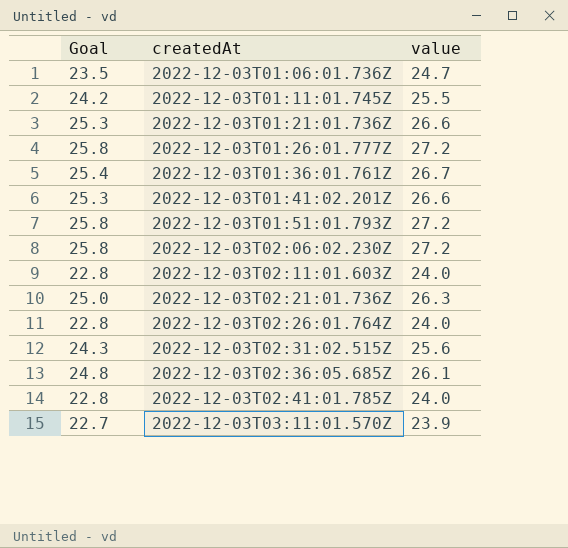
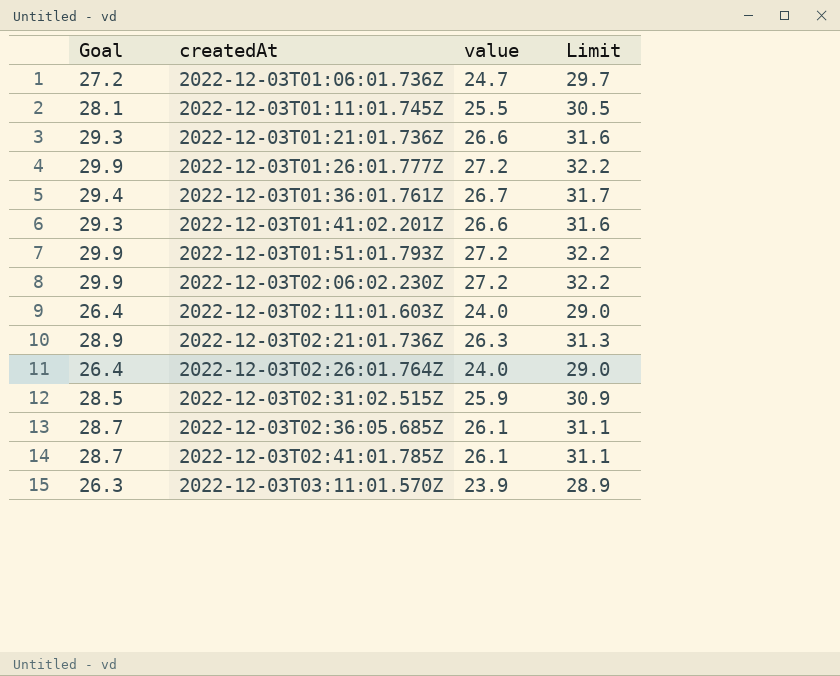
column Goal | formula: [value] * 0.95 -> [value] * 1.1
column Limit | formula: none -> [value] + 5
2022-12-03T02:31:02.515Z | value: 25.6 -> 25.9
2022-12-03T02:41:01.785Z | value: 24.0 -> 26.1

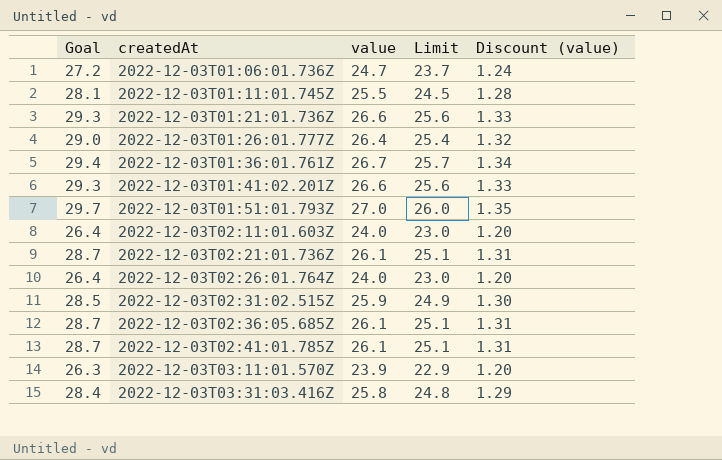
column Limit | formula: [value] + 5 -> [value] - 1
column Discount (value) | formula: none -> [value] * 0.05
row 2022-12-03T02:06:02.230Z: 29.9 | 27.2 | 32.2 -> none
2022-12-03T01:26:01.777Z | Goal: 29.9 -> 29.0
2022-12-03T01:26:01.777Z | value: 27.2 -> 26.4
2022-12-03T01:51:01.793Z | Goal: 29.9 -> 29.7
2022-12-03T01:51:01.793Z | value: 27.2 -> 27.0
2022-12-03T02:21:01.736Z | Goal: 28.9 -> 28.7
2022-12-03T02:21:01.736Z | value: 26.3 -> 26.1
row 2022-12-03T03:31:03.416Z: none -> 28.4 | 25.8 | 24.8 | 1.29

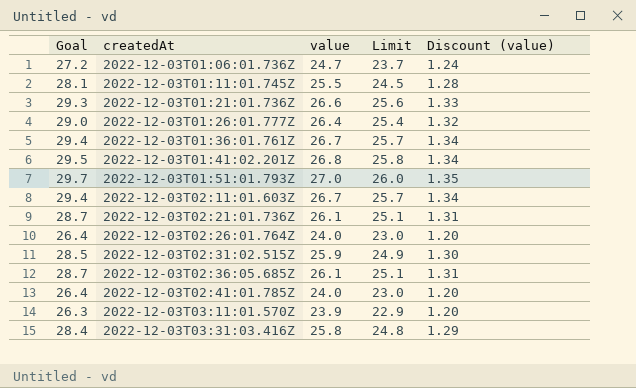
2022-12-03T01:41:02.201Z | Goal: 29.3 -> 29.5
2022-12-03T01:41:02.201Z | value: 26.6 -> 26.8
2022-12-03T01:41:02.201Z | Limit: 25.6 -> 25.8
2022-12-03T01:41:02.201Z | Discount (value): 1.33 -> 1.34
2022-12-03T02:11:01.603Z | Goal: 26.4 -> 29.4
2022-12-03T02:11:01.603Z | value: 24.0 -> 26.7
2022-12-03T02:11:01.603Z | Limit: 23.0 -> 25.7
2022-12-03T02:11:01.603Z | Discount (value): 1.20 -> 1.34
2022-12-03T02:41:01.785Z | Goal: 28.7 -> 26.4
2022-12-03T02:41:01.785Z | value: 26.1 -> 24.0
2022-12-03T02:41:01.785Z | Limit: 25.1 -> 23.0
2022-12-03T02:41:01.785Z | Discount (value): 1.31 -> 1.20

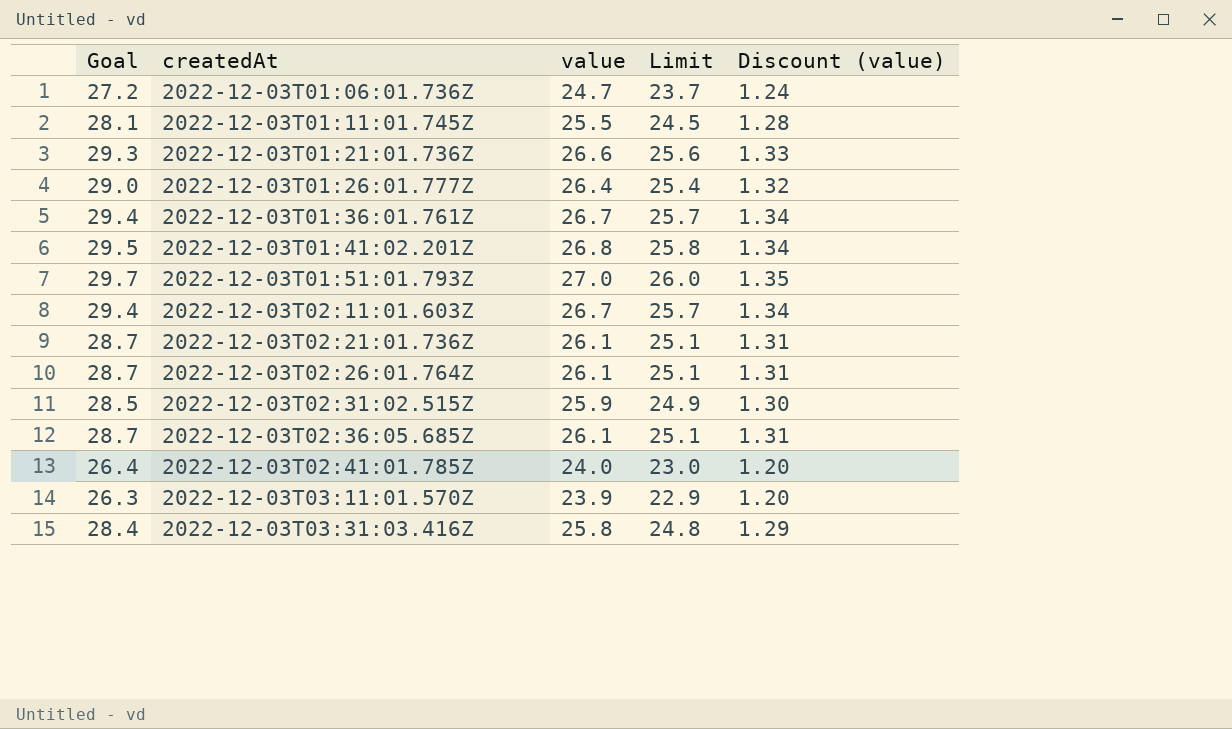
2022-12-03T02:26:01.764Z | Goal: 26.4 -> 28.7
2022-12-03T02:26:01.764Z | value: 24.0 -> 26.1
2022-12-03T02:26:01.764Z | Limit: 23.0 -> 25.1
2022-12-03T02:26:01.764Z | Discount (value): 1.20 -> 1.31

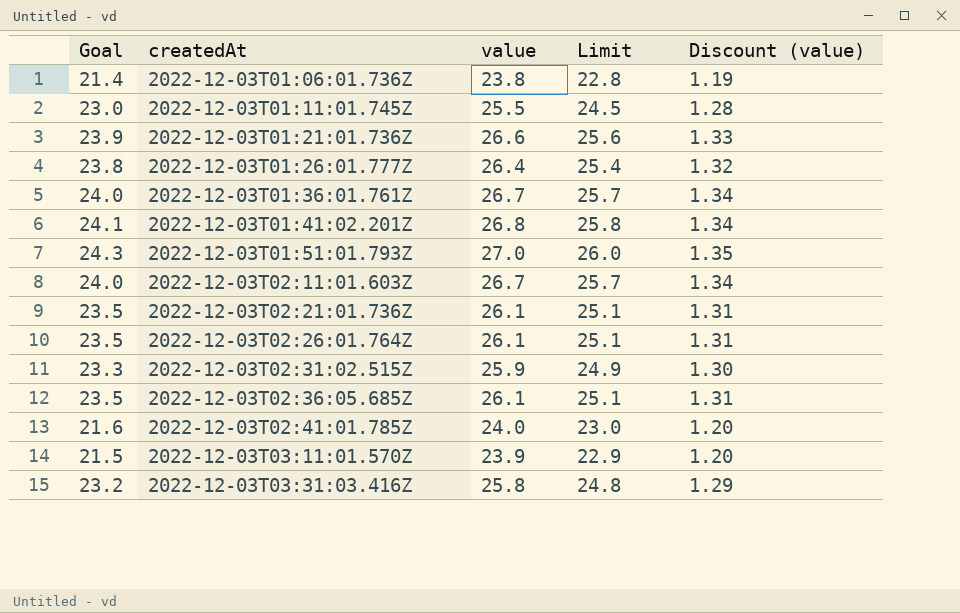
column Goal | formula: [value] * 1.1 -> [value] * 0.9
2022-12-03T01:06:01.736Z | value: 24.7 -> 23.8
2022-12-03T01:06:01.736Z | Limit: 23.7 -> 22.8
2022-12-03T01:06:01.736Z | Discount (value): 1.24 -> 1.19

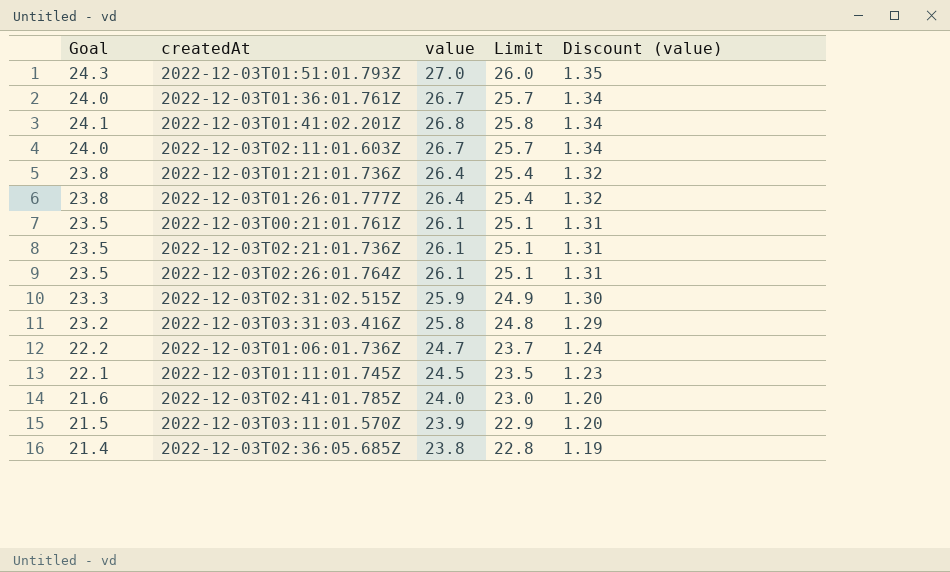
row order: createdAt ascending -> Discount (value) descending
2022-12-03T01:21:01.736Z | Goal: 23.9 -> 23.8
2022-12-03T01:21:01.736Z | value: 26.6 -> 26.4
2022-12-03T01:21:01.736Z | Limit: 25.6 -> 25.4
2022-12-03T01:21:01.736Z | Discount (value): 1.33 -> 1.32
row 2022-12-03T00:21:01.761Z: none -> 23.5 | 26.1 | 25.1 | 1.31
2022-12-03T01:06:01.736Z | Goal: 21.4 -> 22.2
2022-12-03T01:06:01.736Z | value: 23.8 -> 24.7
2022-12-03T01:06:01.736Z | Limit: 22.8 -> 23.7
2022-12-03T01:06:01.736Z | Discount (value): 1.19 -> 1.24
2022-12-03T01:11:01.745Z | Goal: 23.0 -> 22.1
2022-12-03T01:11:01.745Z | value: 25.5 -> 24.5
2022-12-03T01:11:01.745Z | Limit: 24.5 -> 23.5
2022-12-03T01:11:01.745Z | Discount (value): 1.28 -> 1.23
2022-12-03T02:36:05.685Z | Goal: 23.5 -> 21.4
2022-12-03T02:36:05.685Z | value: 26.1 -> 23.8
2022-12-03T02:36:05.685Z | Limit: 25.1 -> 22.8
2022-12-03T02:36:05.685Z | Discount (value): 1.31 -> 1.19

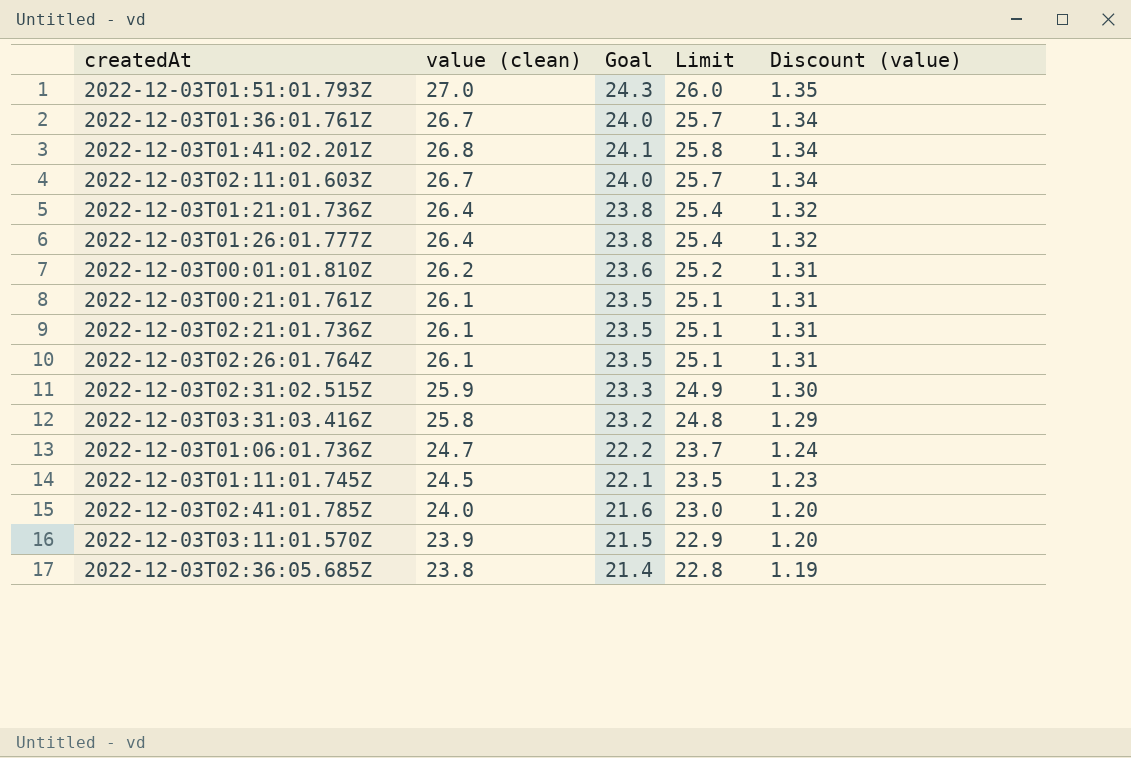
column name: value -> value (clean)
column Goal | position: 1 -> 3
row 2022-12-03T00:01:01.810Z: none -> 26.2 | 23.6 | 25.2 | 1.31

